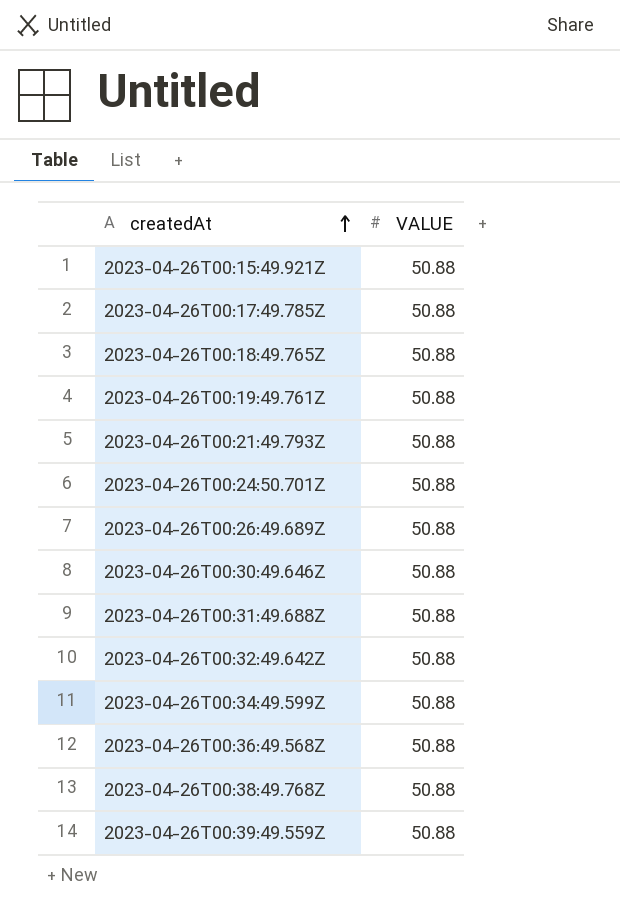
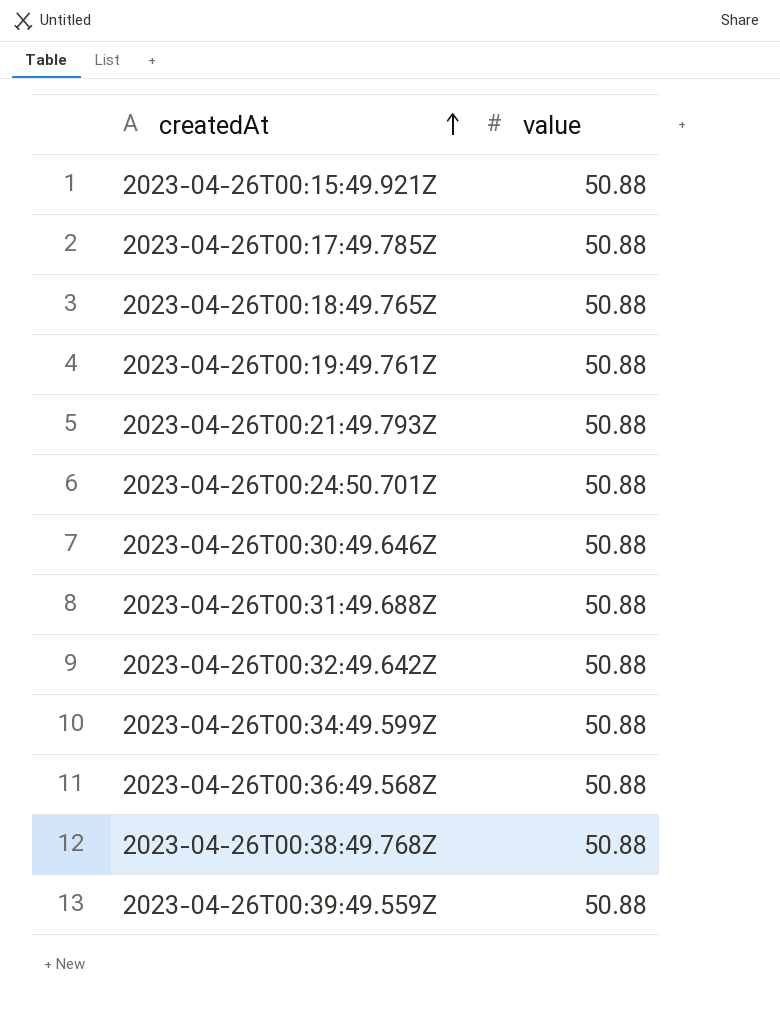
column name: VALUE -> value
row 2023-04-26T00:26:49.689Z: 50.88 -> none

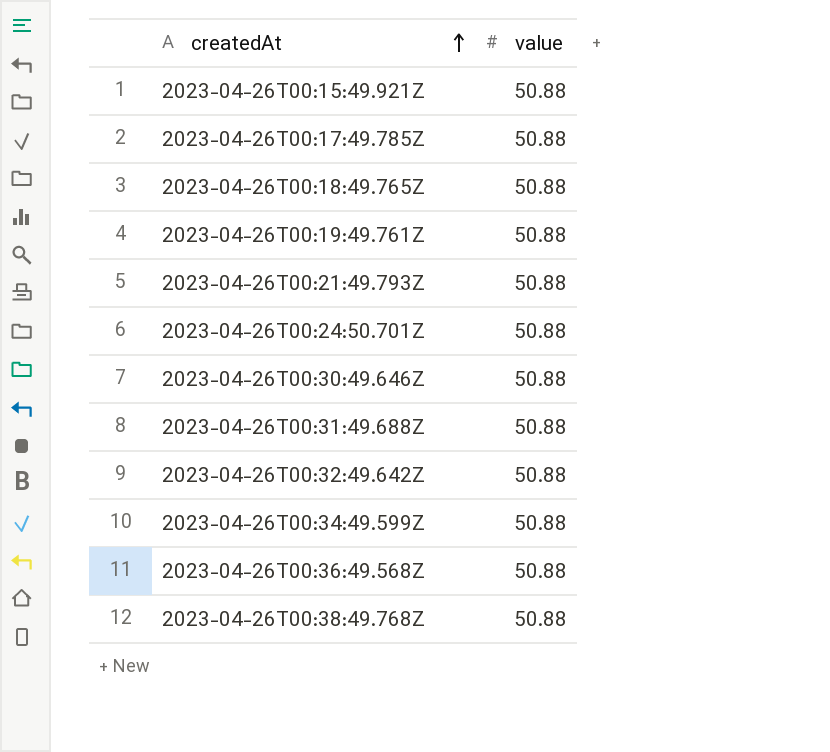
row 2023-04-26T00:39:49.559Z: 50.88 -> none

